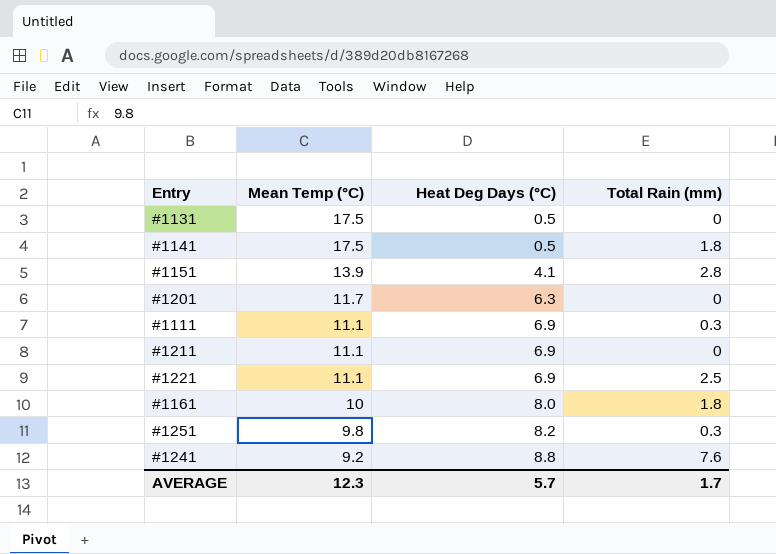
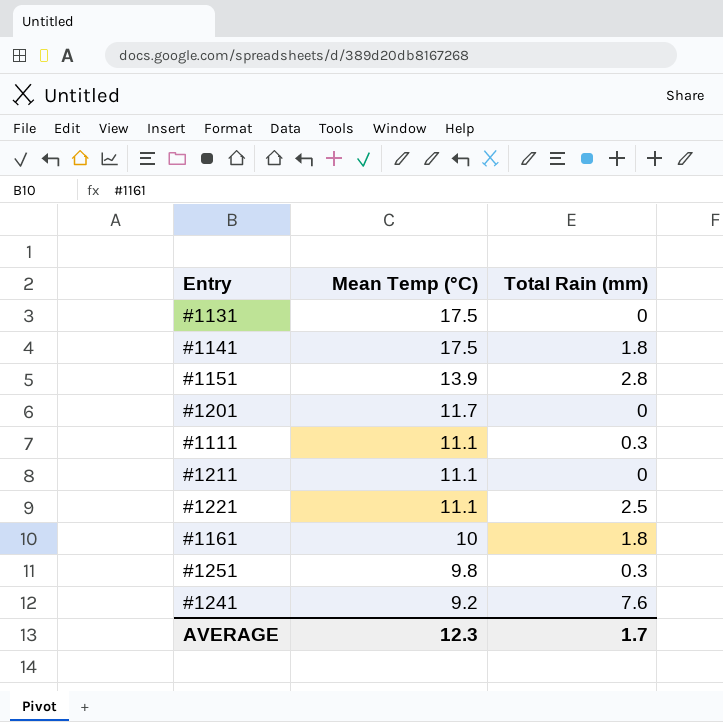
column Heat Deg Days (°C) | position: 3 -> none

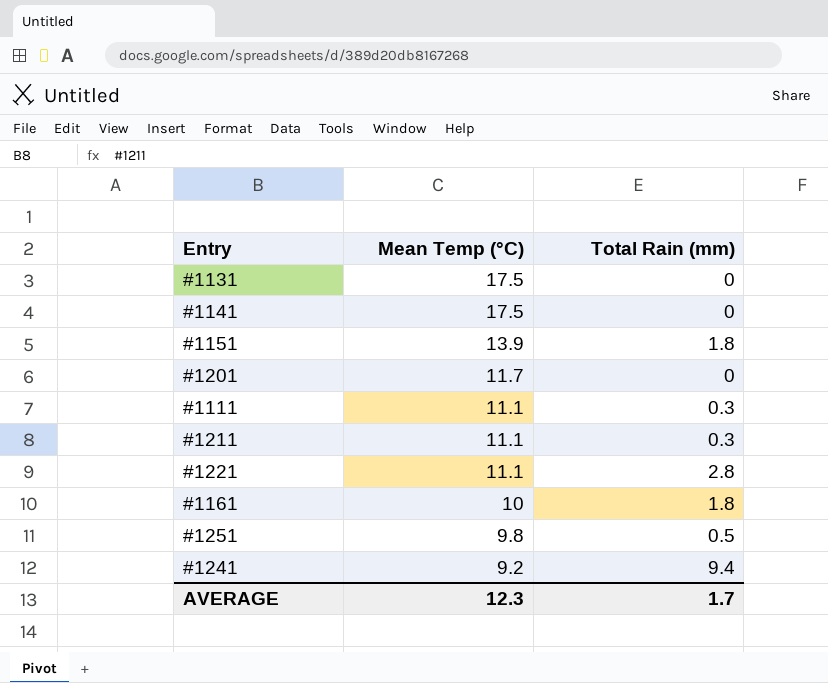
#1141 | Total Rain (mm): 1.8 -> 0
#1151 | Total Rain (mm): 2.8 -> 1.8
#1211 | Total Rain (mm): 0 -> 0.3
#1221 | Total Rain (mm): 2.5 -> 2.8
#1251 | Total Rain (mm): 0.3 -> 0.5
#1241 | Total Rain (mm): 7.6 -> 9.4

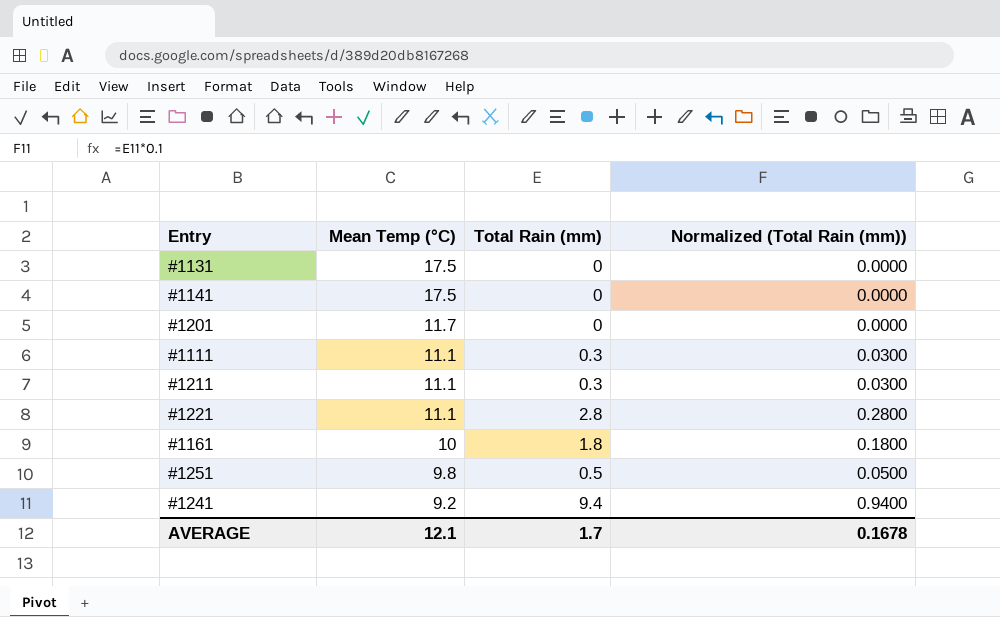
column Normalized (Total Rain (mm)) | formula: none -> [Total Rain (mm)] * 0.1
row #1151: 13.9 | 1.8 -> none
AVERAGE | Mean Temp (°C): 12.3 -> 12.1

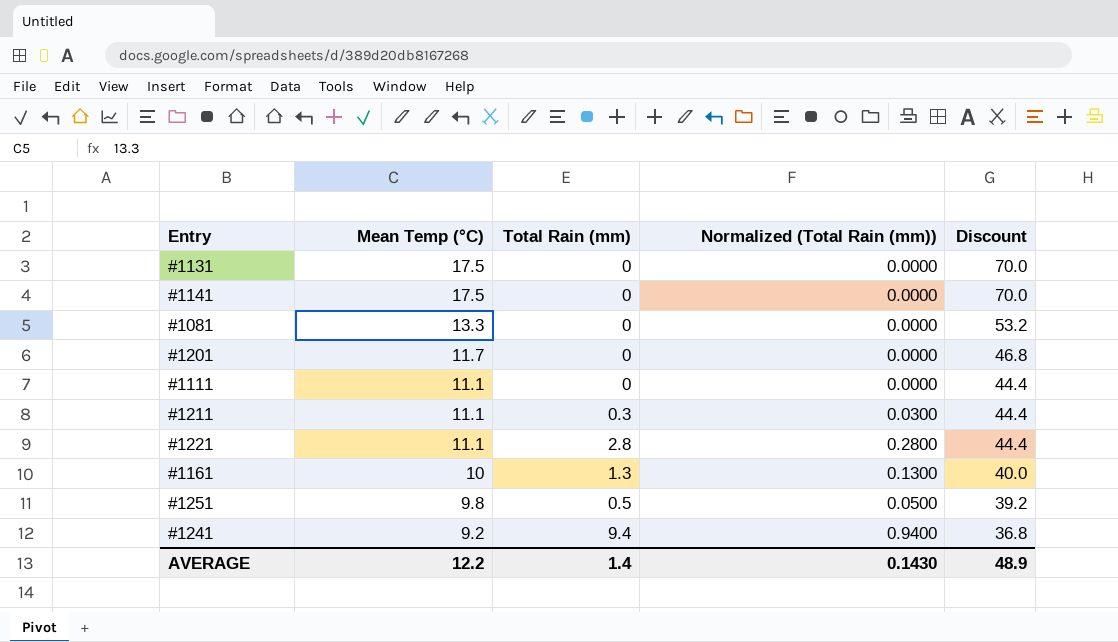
column Discount | formula: none -> [Mean Temp (°C)] * 4
row #1081: none -> 13.3 | 0 | 0.0000 | 53.2
#1111 | Total Rain (mm): 0.3 -> 0
#1111 | Normalized (Total Rain (mm)): 0.0300 -> 0.0000
#1161 | Total Rain (mm): 1.8 -> 1.3
#1161 | Normalized (Total Rain (mm)): 0.1800 -> 0.1300
AVERAGE | Mean Temp (°C): 12.1 -> 12.2
AVERAGE | Total Rain (mm): 1.7 -> 1.4
AVERAGE | Normalized (Total Rain (mm)): 0.1678 -> 0.1430

